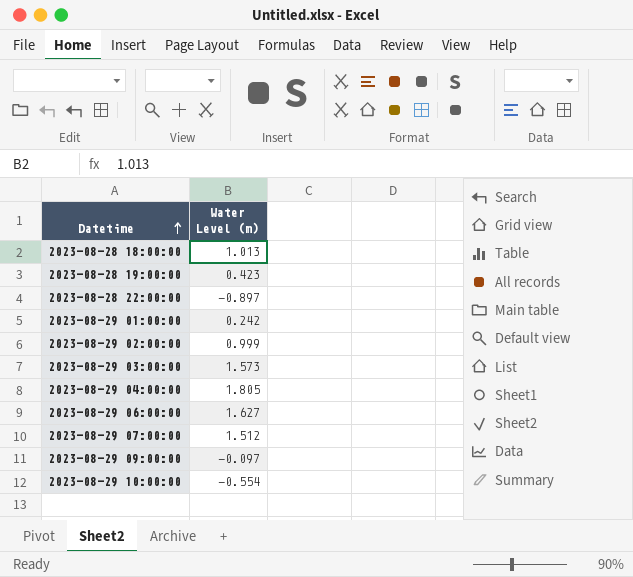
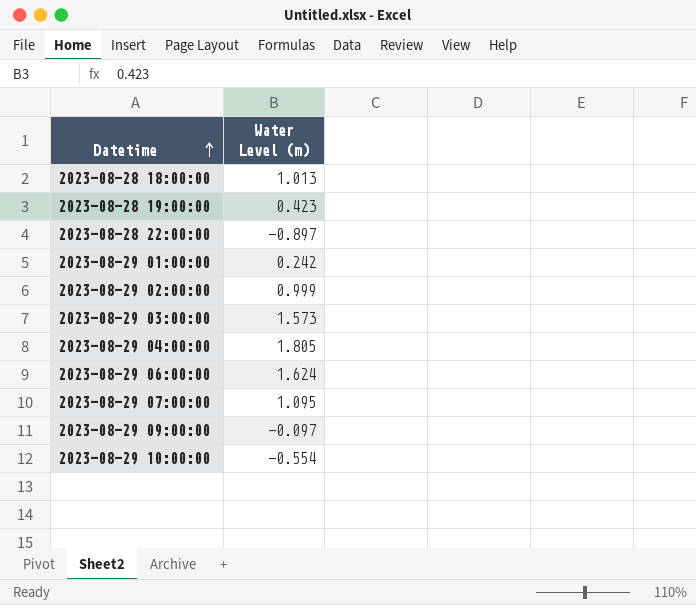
2023-08-29 06:00:00 | Water Level (m): 1.627 -> 1.624
2023-08-29 07:00:00 | Water Level (m): 1.512 -> 1.095

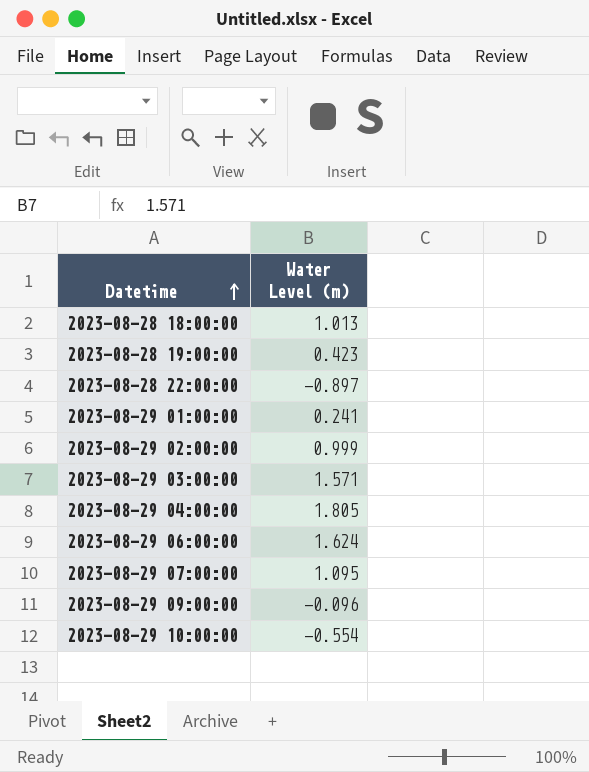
2023-08-29 01:00:00 | Water Level (m): 0.242 -> 0.241
2023-08-29 03:00:00 | Water Level (m): 1.573 -> 1.571
2023-08-29 09:00:00 | Water Level (m): -0.097 -> -0.096

